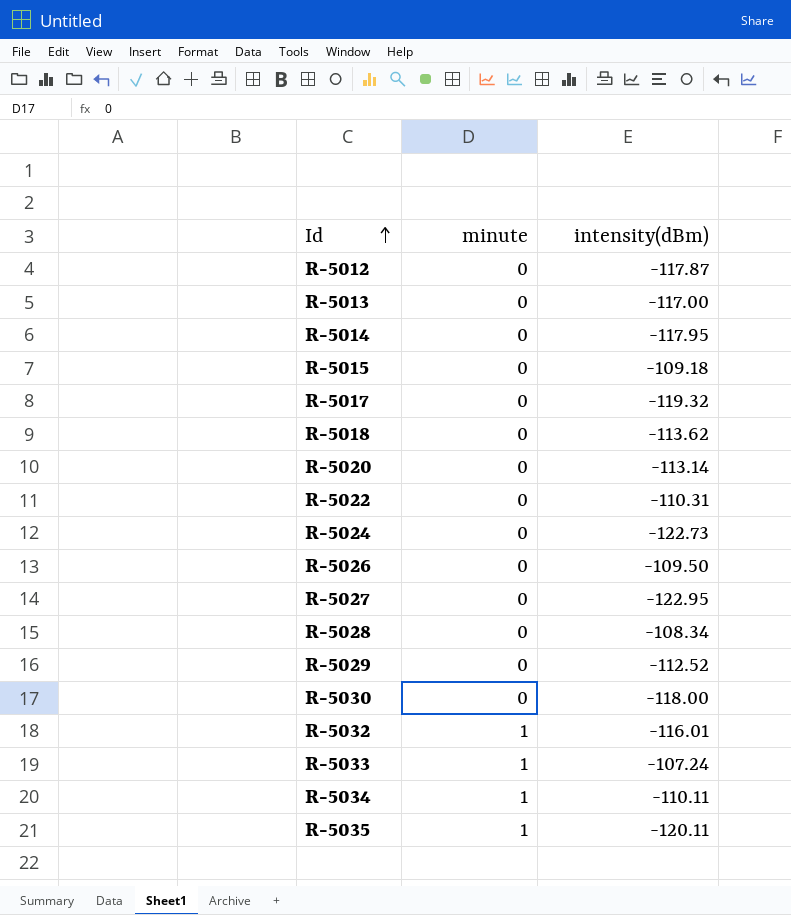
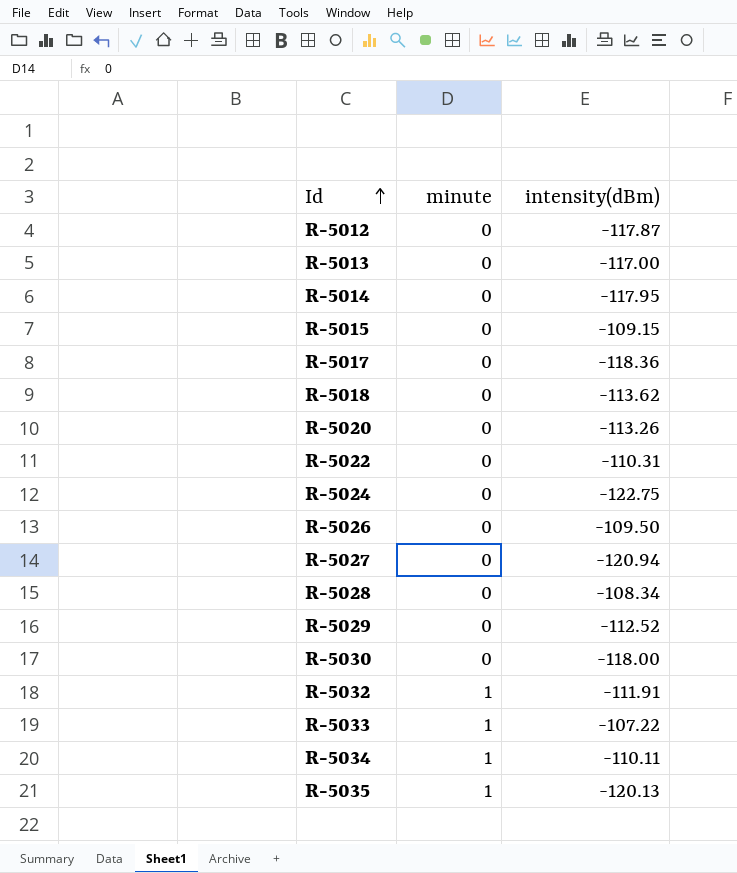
R-5015 | intensity(dBm): -109.18 -> -109.15
R-5017 | intensity(dBm): -119.32 -> -118.36
R-5020 | intensity(dBm): -113.14 -> -113.26
R-5024 | intensity(dBm): -122.73 -> -122.75
R-5027 | intensity(dBm): -122.95 -> -120.94
R-5032 | intensity(dBm): -116.01 -> -111.91
R-5033 | intensity(dBm): -107.24 -> -107.22
R-5035 | intensity(dBm): -120.11 -> -120.13

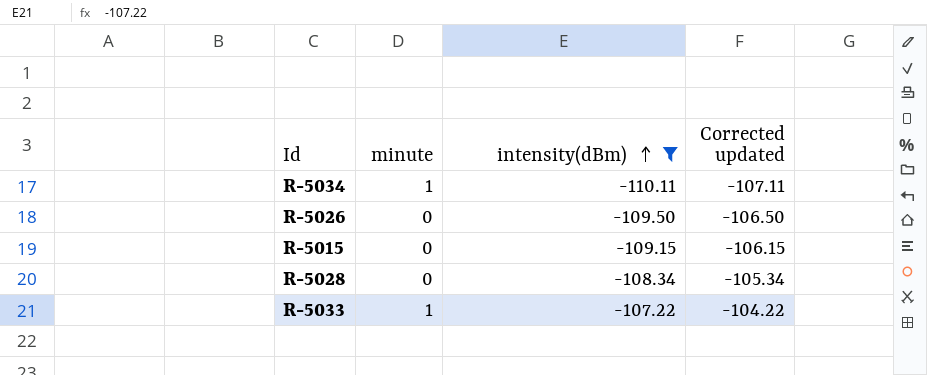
filter: none -> intensity(dBm) >= -110.11
row order: Id ascending -> intensity(dBm) ascending
column Corrected updated | formula: none -> [intensity(dBm)] + 3

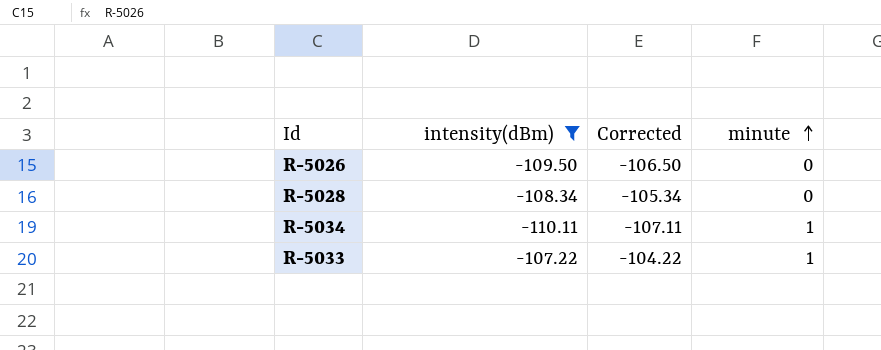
row order: intensity(dBm) ascending -> minute ascending
column name: Corrected updated -> Corrected
column minute | position: 2 -> 4
row R-5015: 0 | -109.15 | -106.15 -> none

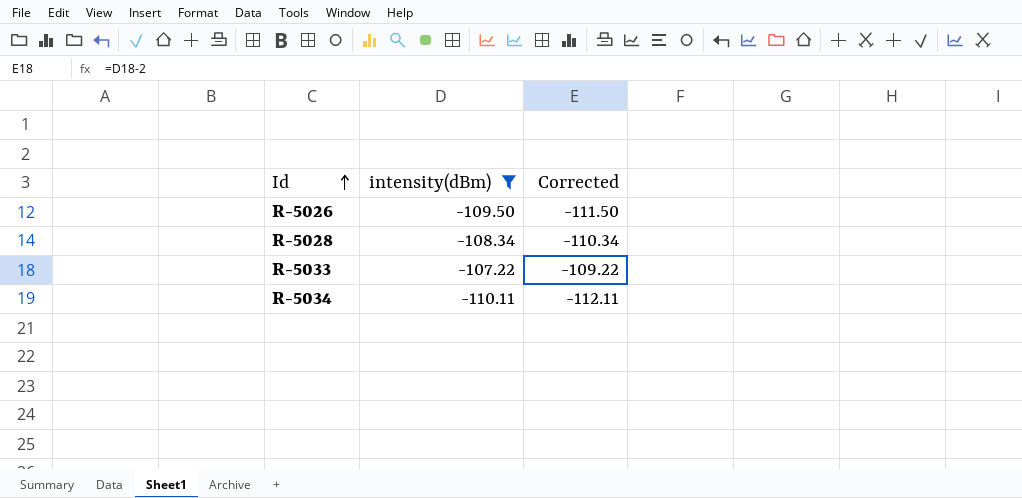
row order: minute ascending -> Id ascending
column minute | position: 4 -> none
column Corrected | formula: [intensity(dBm)] + 3 -> [intensity(dBm)] - 2

